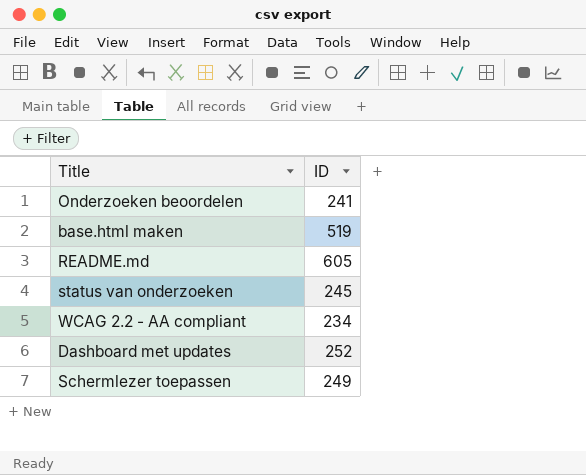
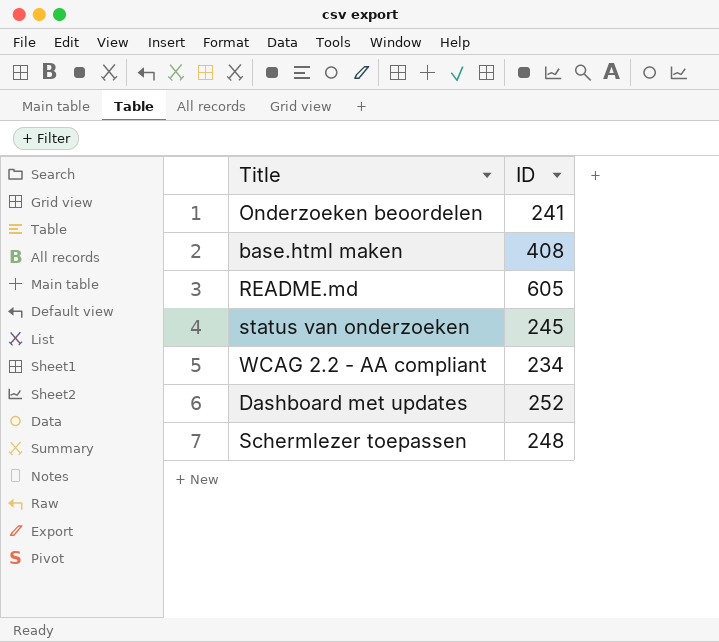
base.html maken | ID: 519 -> 408
Schermlezer toepassen | ID: 249 -> 248

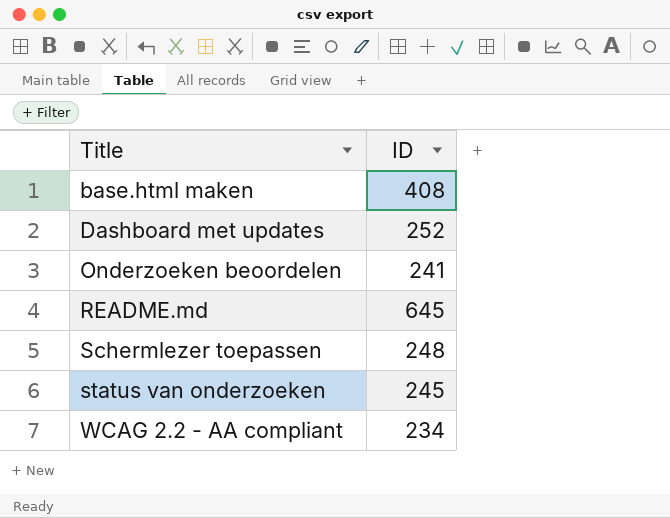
row order: none -> Title ascending
README.md | ID: 605 -> 645

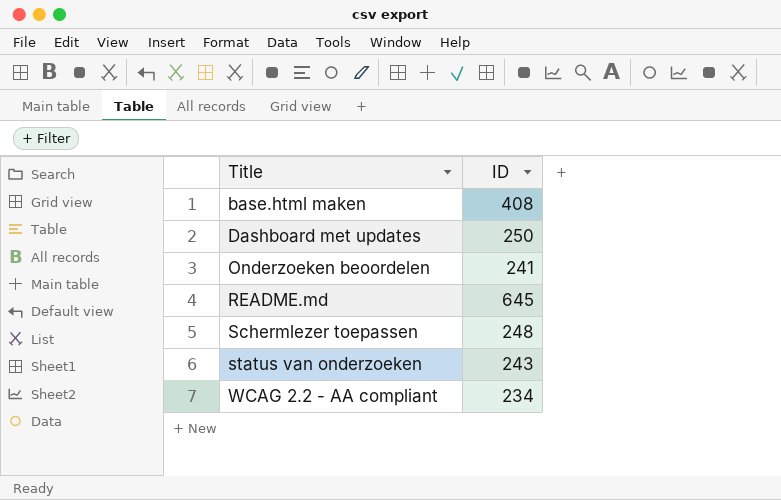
Dashboard met updates | ID: 252 -> 250
status van onderzoeken | ID: 245 -> 243

